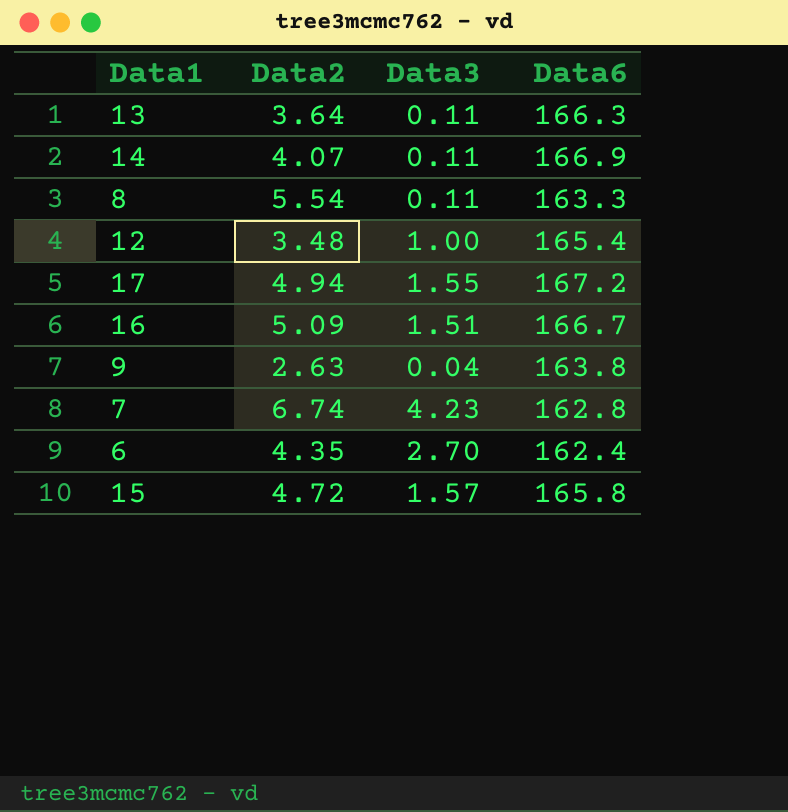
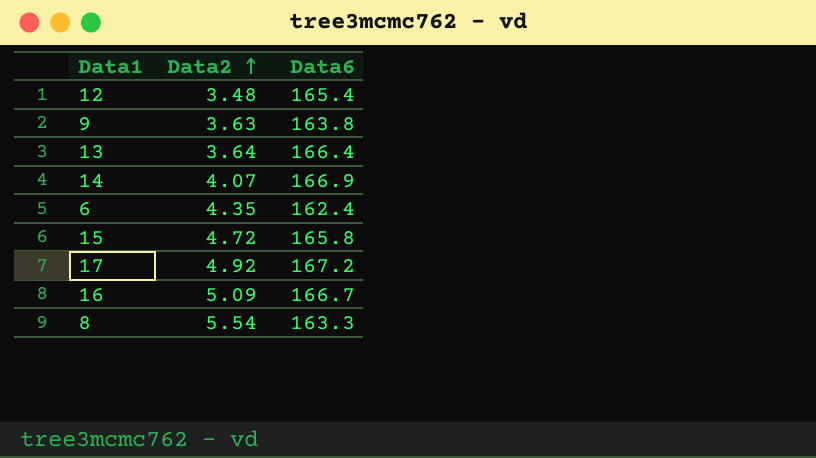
row order: none -> Data2 ascending
column Data3 | position: 3 -> none
row 7: 6.74 | 4.23 | 162.8 -> none
9 | Data2: 2.63 -> 3.63
13 | Data6: 166.3 -> 166.4
17 | Data2: 4.94 -> 4.92

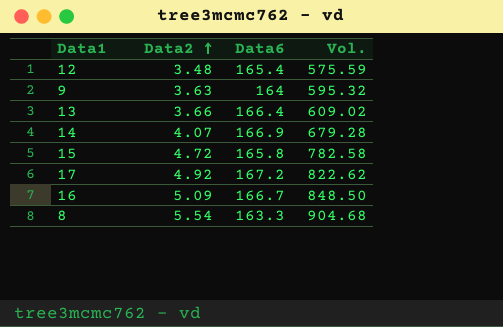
column Vol. | formula: none -> [Data2] * [Data6]
row 6: 4.35 | 162.4 -> none
9 | Data6: 163.8 -> 164
13 | Data2: 3.64 -> 3.66

